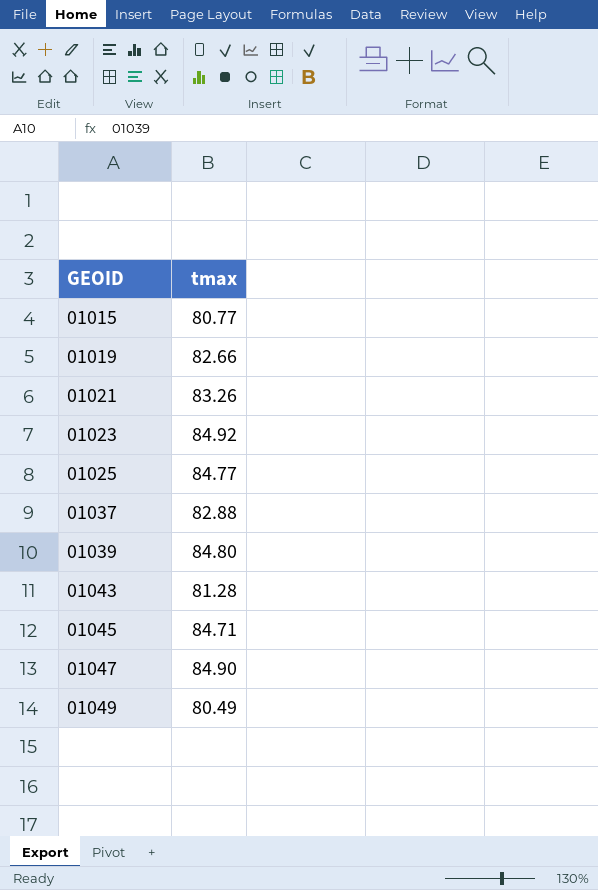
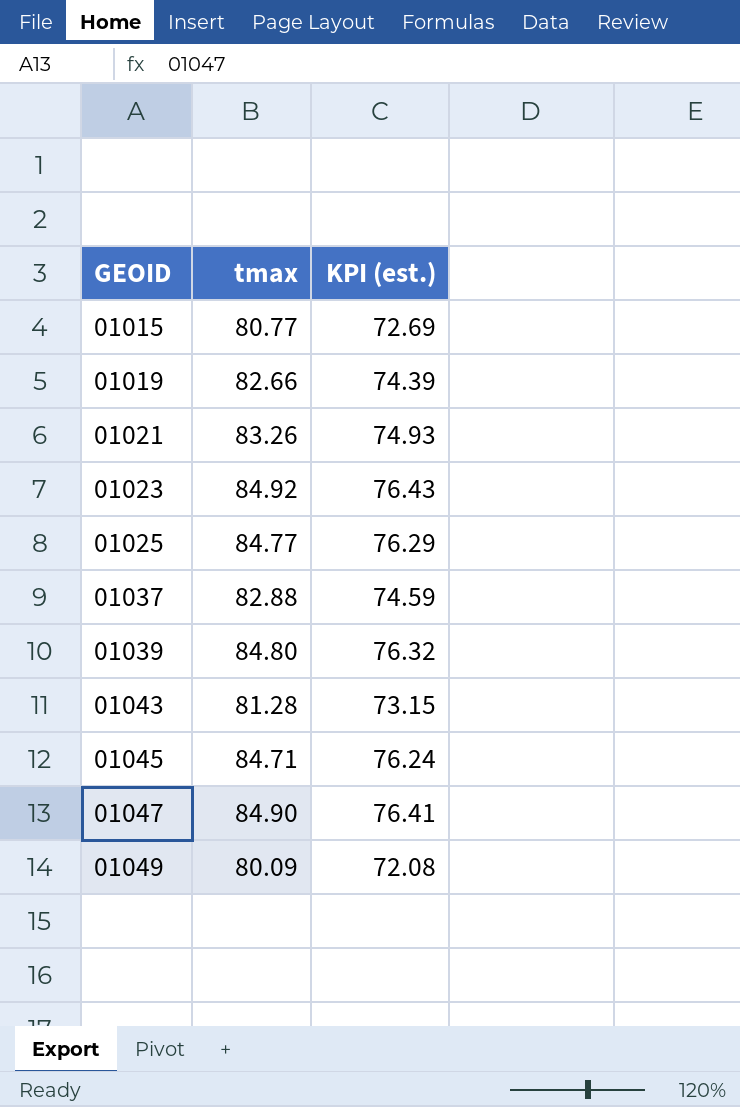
column KPI (est.) | formula: none -> [tmax] * 0.9
01049 | tmax: 80.49 -> 80.09

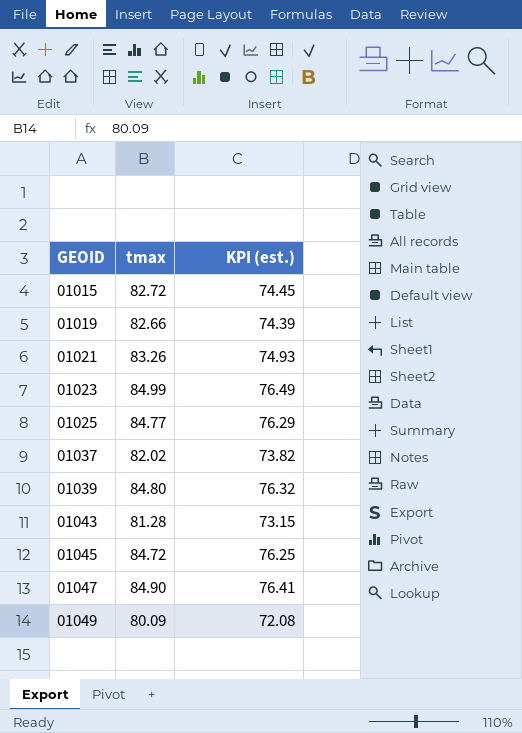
01015 | tmax: 80.77 -> 82.72
01015 | KPI (est.): 72.69 -> 74.45
01023 | tmax: 84.92 -> 84.99
01023 | KPI (est.): 76.43 -> 76.49
01037 | tmax: 82.88 -> 82.02
01037 | KPI (est.): 74.59 -> 73.82
01045 | tmax: 84.71 -> 84.72
01045 | KPI (est.): 76.24 -> 76.25

